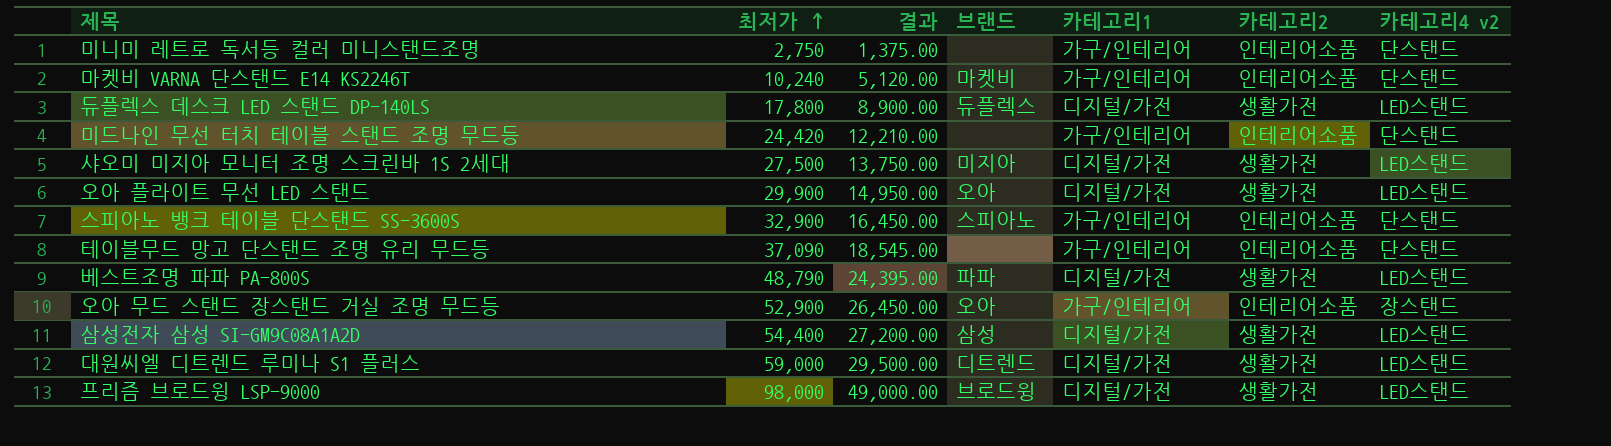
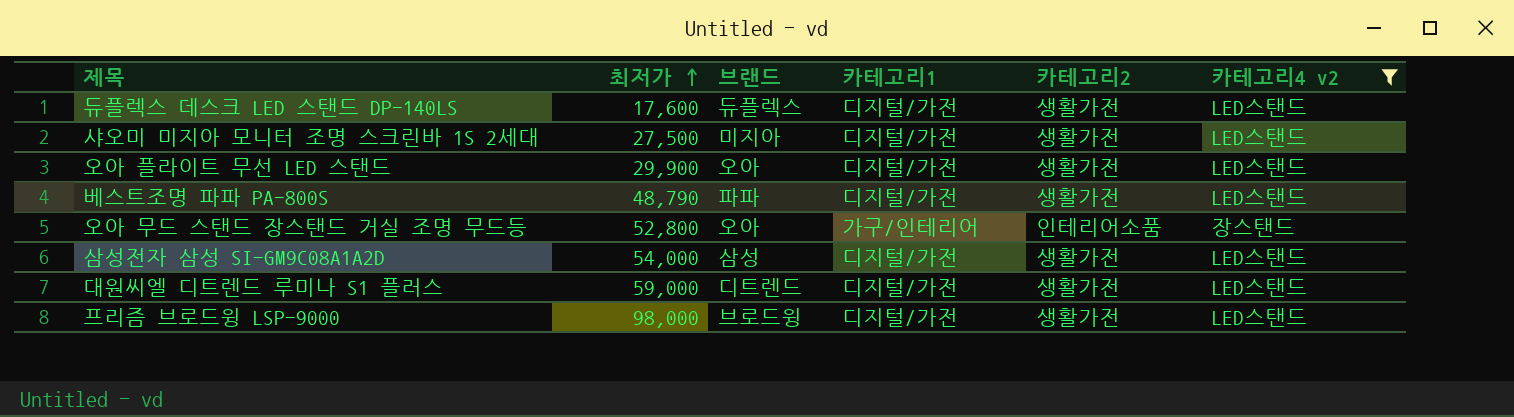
filter: none -> 카테고리4 v2 != 단스탠드
column 결과 | formula: [최저가] * 0.5 -> none
듀플렉스 데스크 LED 스탠드 DP-140LS | 최저가: 17,800 -> 17,600
오아 무드 스탠드 장스탠드 거실 조명 무드등 | 최저가: 52,900 -> 52,800
삼성전자 삼성 SI-GM9C08A1A2D | 최저가: 54,400 -> 54,000

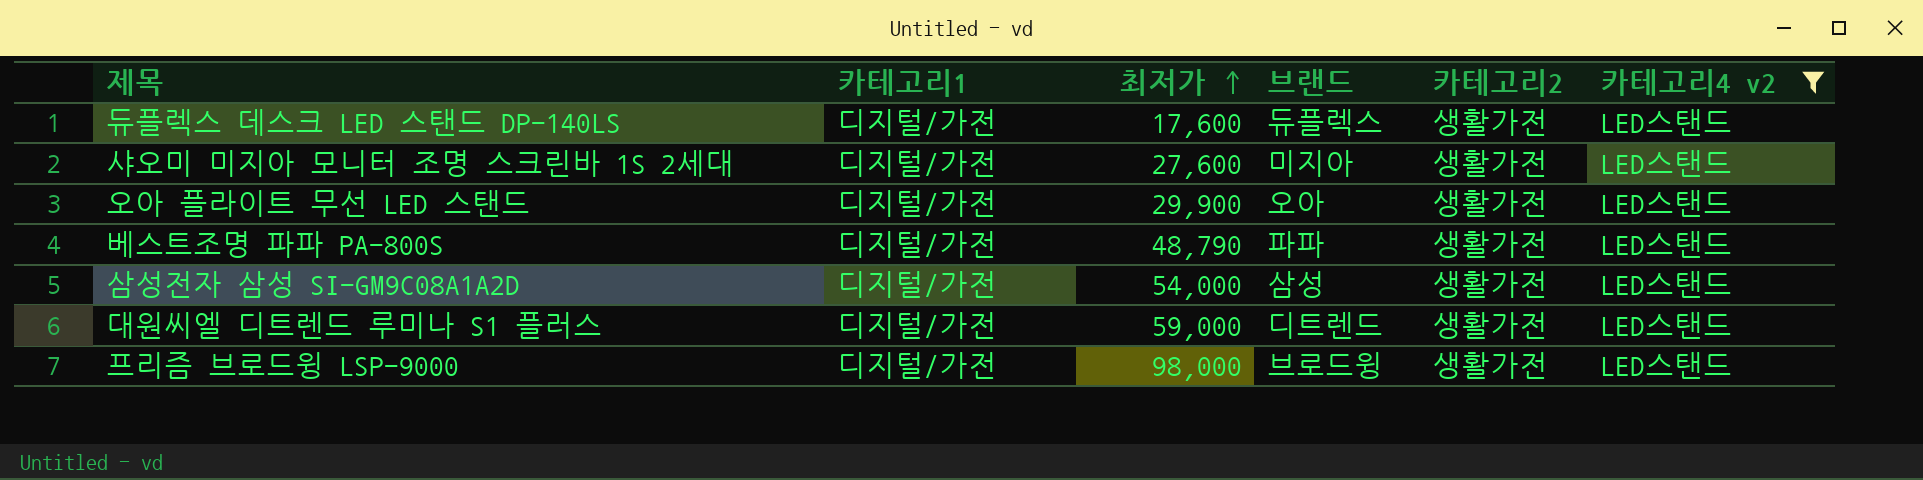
column 카테고리1 | position: 4 -> 2
row 오아 무드 스탠드 장스탠드 거실 조명 무드등: 52,800 | 오아 | 가구/인테리어 | 인테리어소품 | 장스탠드 -> none
샤오미 미지아 모니터 조명 스크린바 1S 2세대 | 최저가: 27,500 -> 27,600

